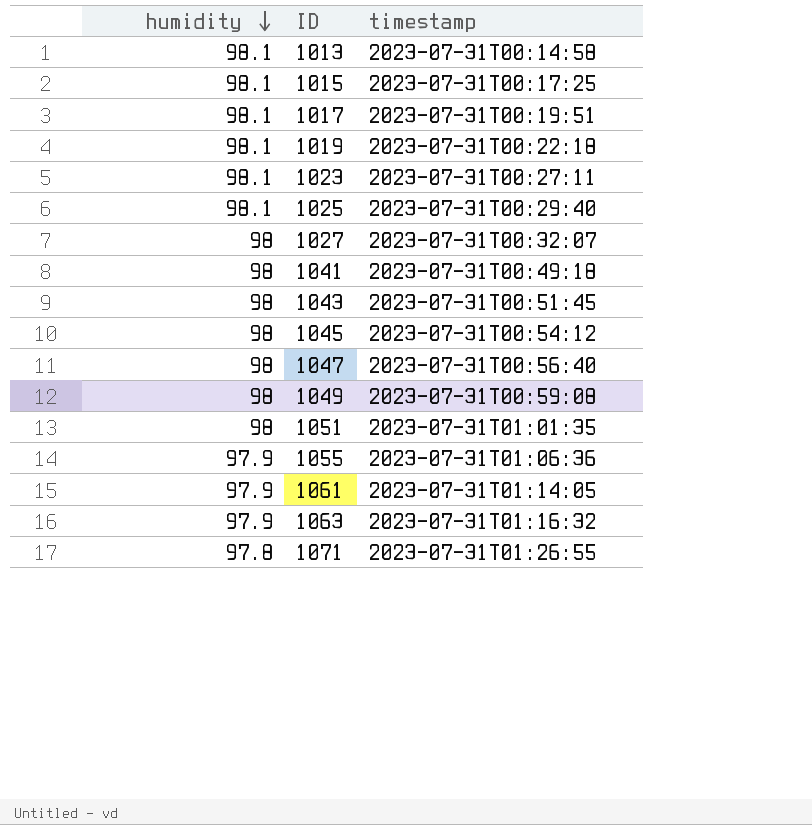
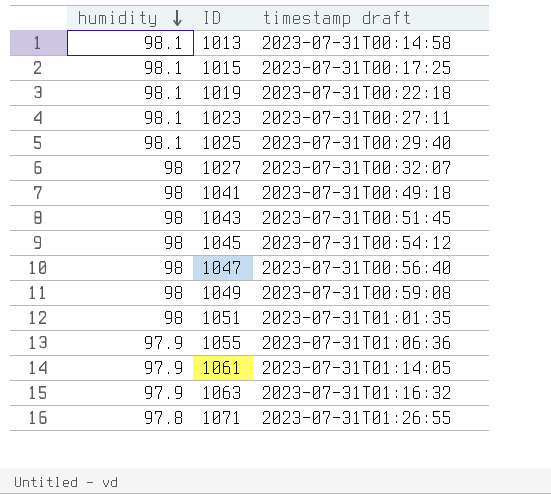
column name: timestamp -> timestamp draft
row 1017: 98.1 | 2023-07-31T00:19:51 -> none

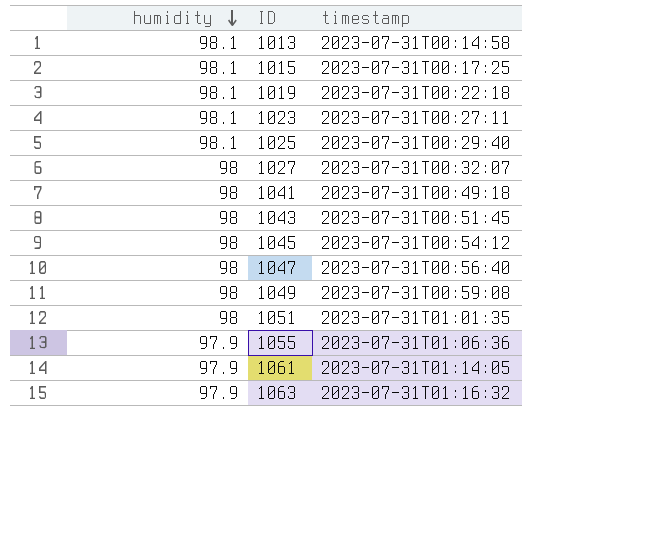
column name: timestamp draft -> timestamp
row 1071: 97.8 | 2023-07-31T01:26:55 -> none

